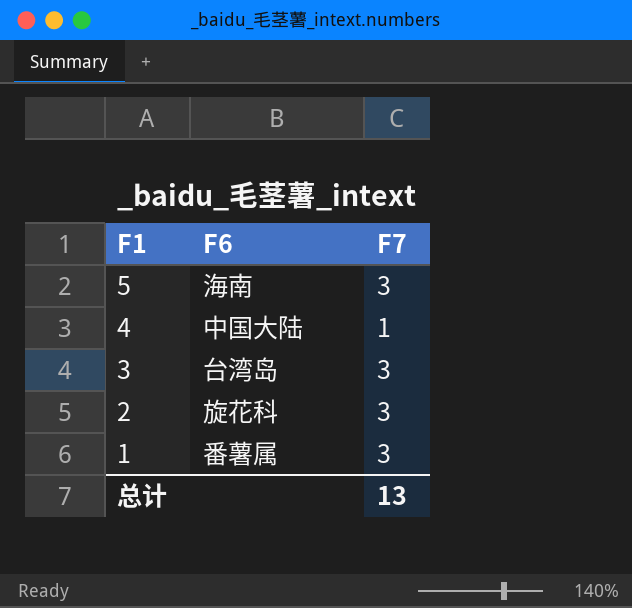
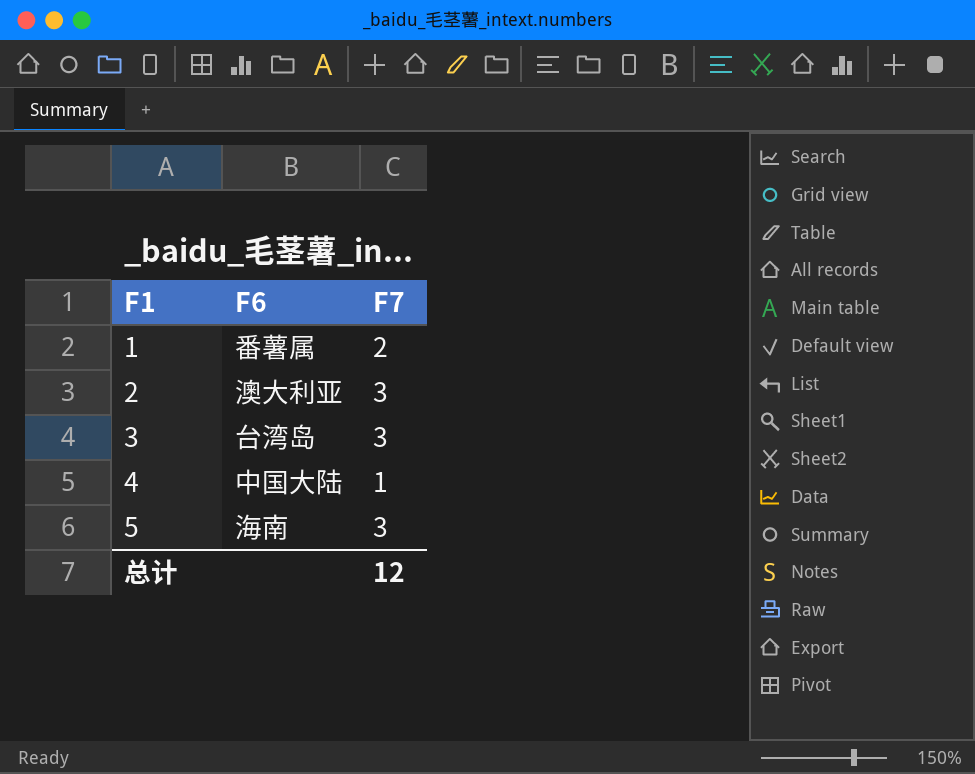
row order: F1 descending -> F1 ascending
1 | F7: 3 -> 2
2 | F6: 旋花科 -> 澳大利亚
总计 | F7: 13 -> 12

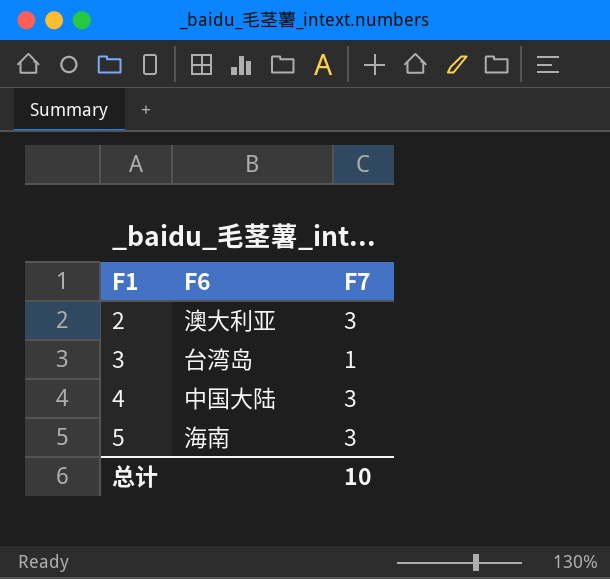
row 1: 番薯属 | 2 -> none
3 | F7: 3 -> 1
4 | F7: 1 -> 3
总计 | F7: 12 -> 10

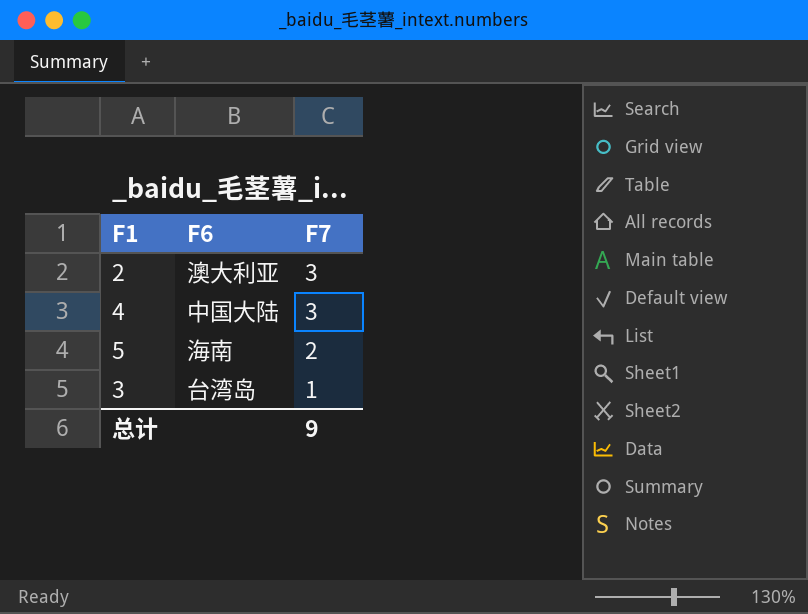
row order: F1 ascending -> F7 descending
5 | F7: 3 -> 2
总计 | F7: 10 -> 9

